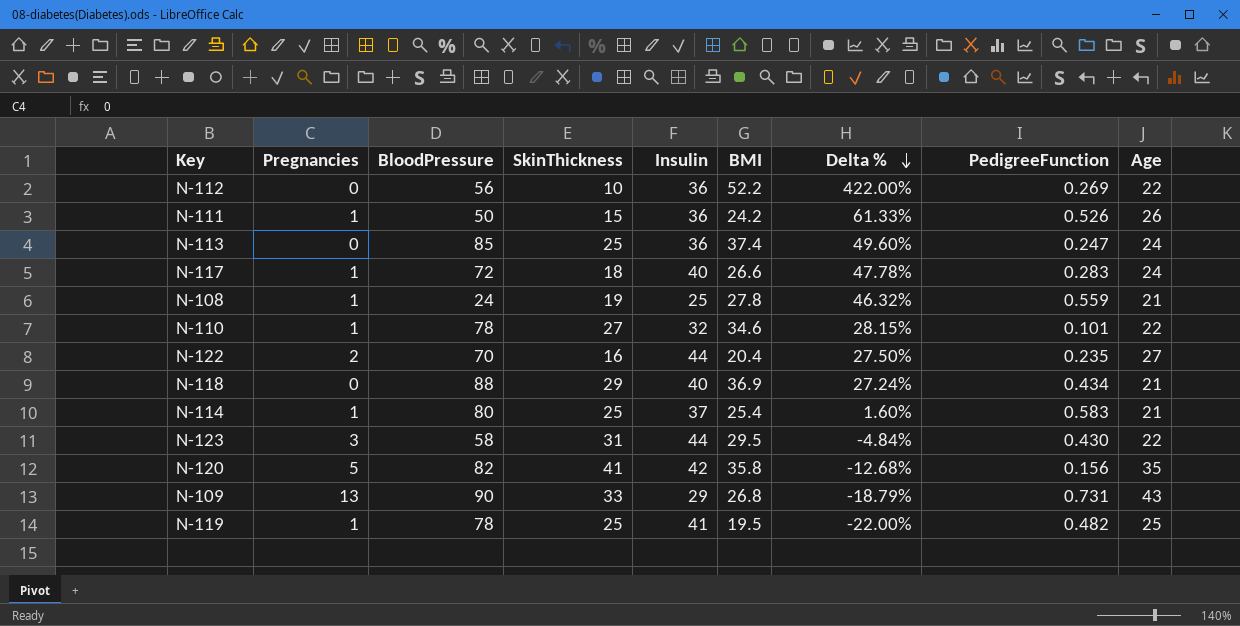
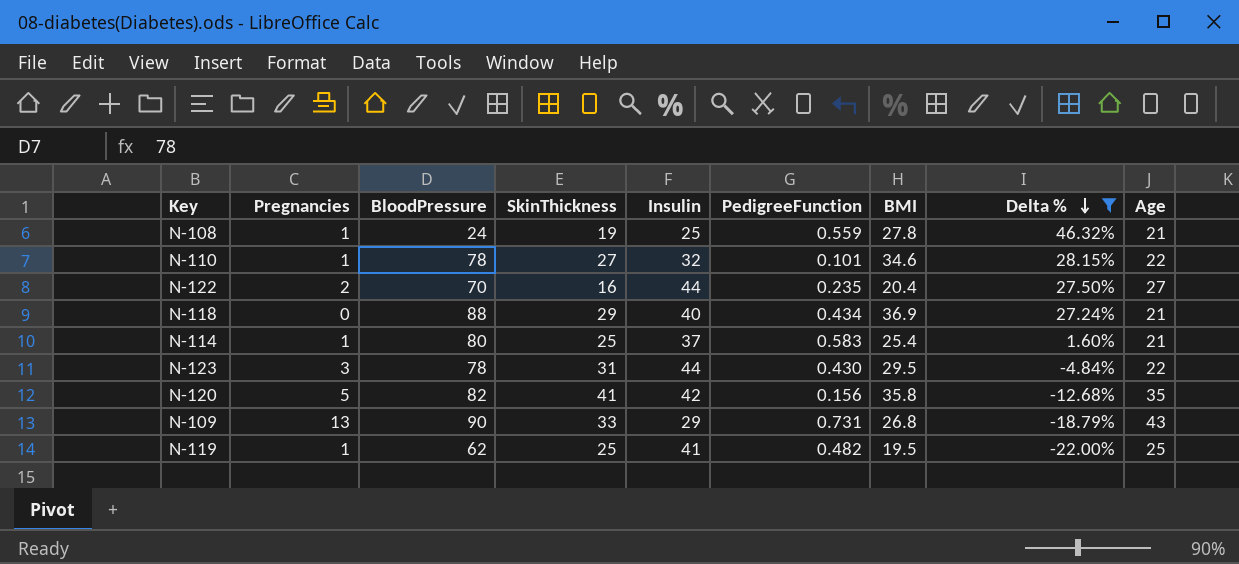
filter: none -> Delta % <= 46.32%
column PedigreeFunction | position: 8 -> 6
N-123 | BloodPressure: 58 -> 78
N-119 | BloodPressure: 78 -> 62

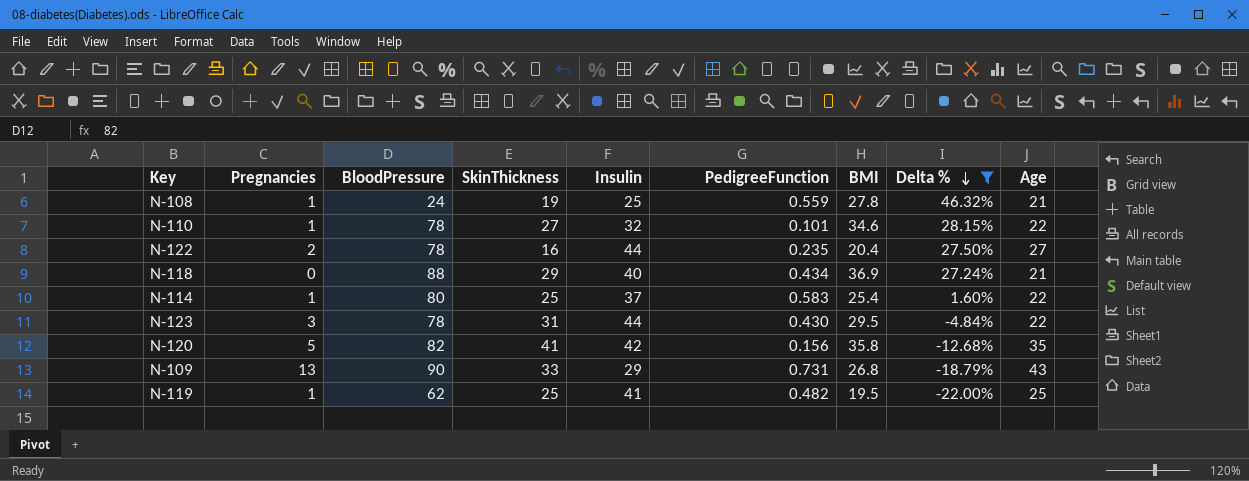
N-122 | BloodPressure: 70 -> 78
N-114 | Age: 21 -> 22

